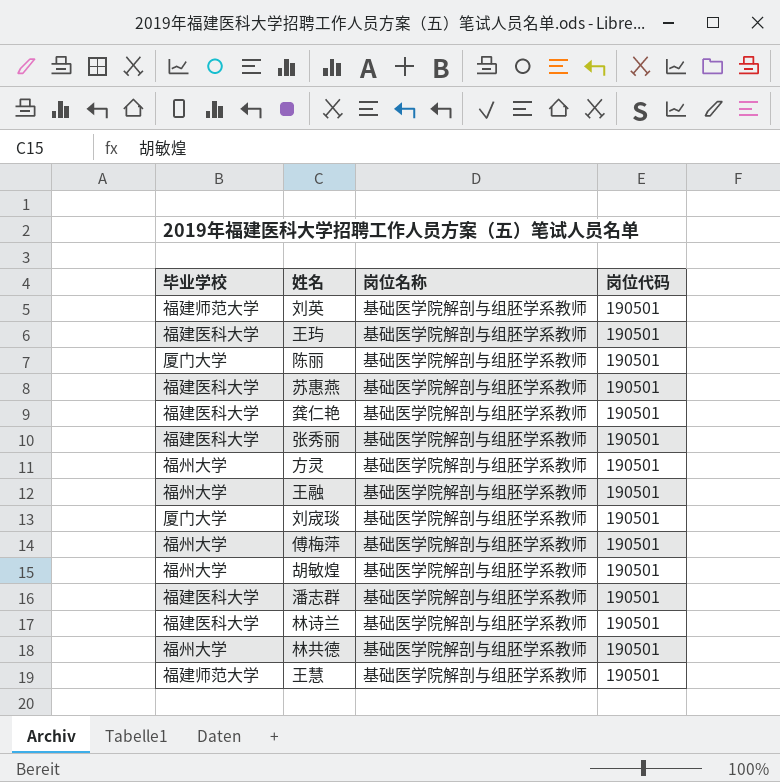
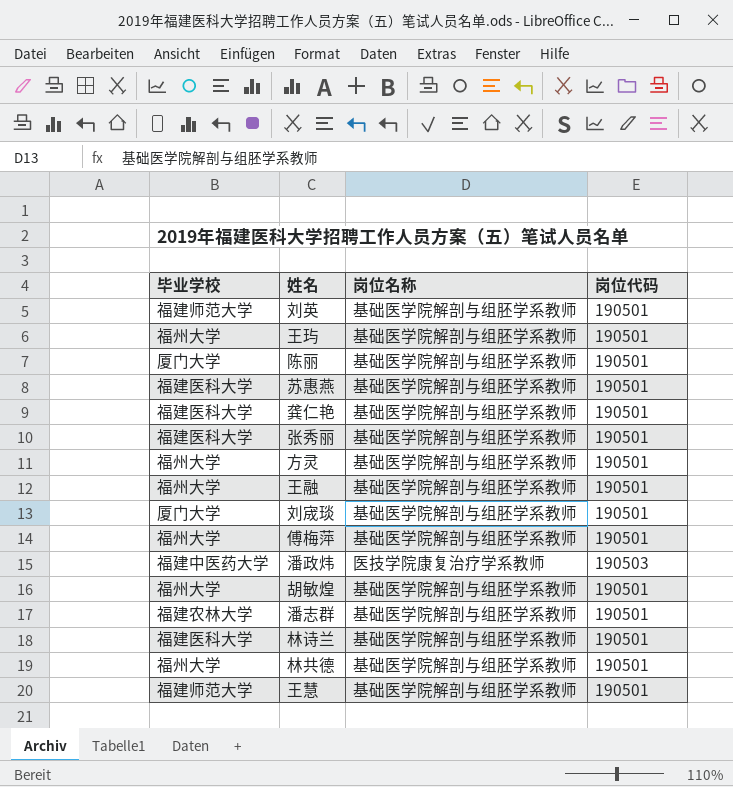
王玙 | 毕业学校: 福建医科大学 -> 福州大学
row 潘政炜: none -> 福建中医药大学 | 医技学院康复治疗学系教师 | 190503
潘志群 | 毕业学校: 福建医科大学 -> 福建农林大学

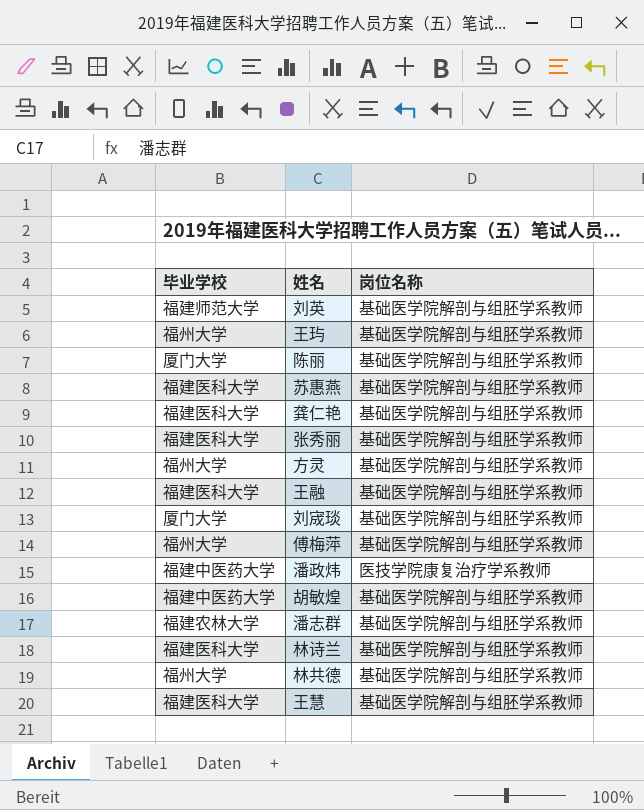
column 岗位代码 | position: 4 -> none
王融 | 毕业学校: 福州大学 -> 福建医科大学
胡敏煌 | 毕业学校: 福州大学 -> 福建中医药大学
王慧 | 毕业学校: 福建师范大学 -> 福建医科大学

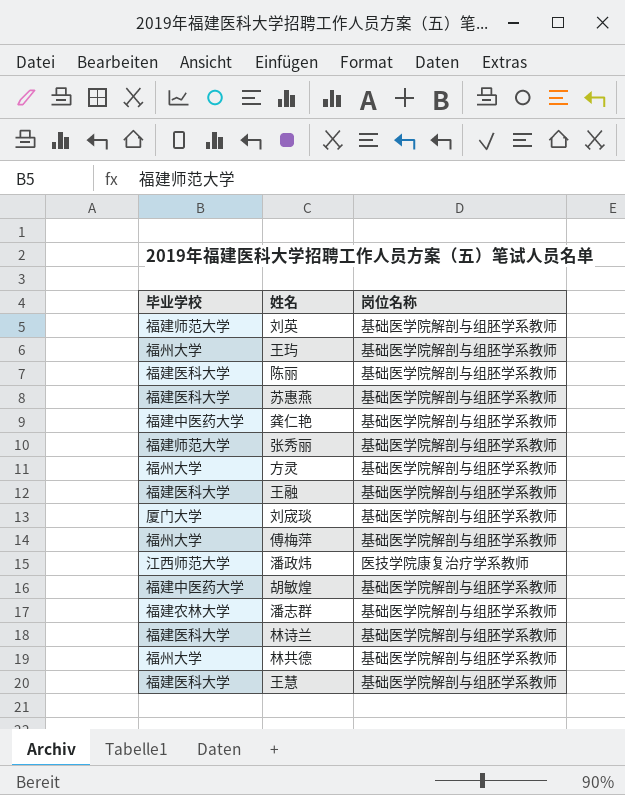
陈丽 | 毕业学校: 厦门大学 -> 福建医科大学
龚仁艳 | 毕业学校: 福建医科大学 -> 福建中医药大学
张秀丽 | 毕业学校: 福建医科大学 -> 福建师范大学
潘政炜 | 毕业学校: 福建中医药大学 -> 江西师范大学

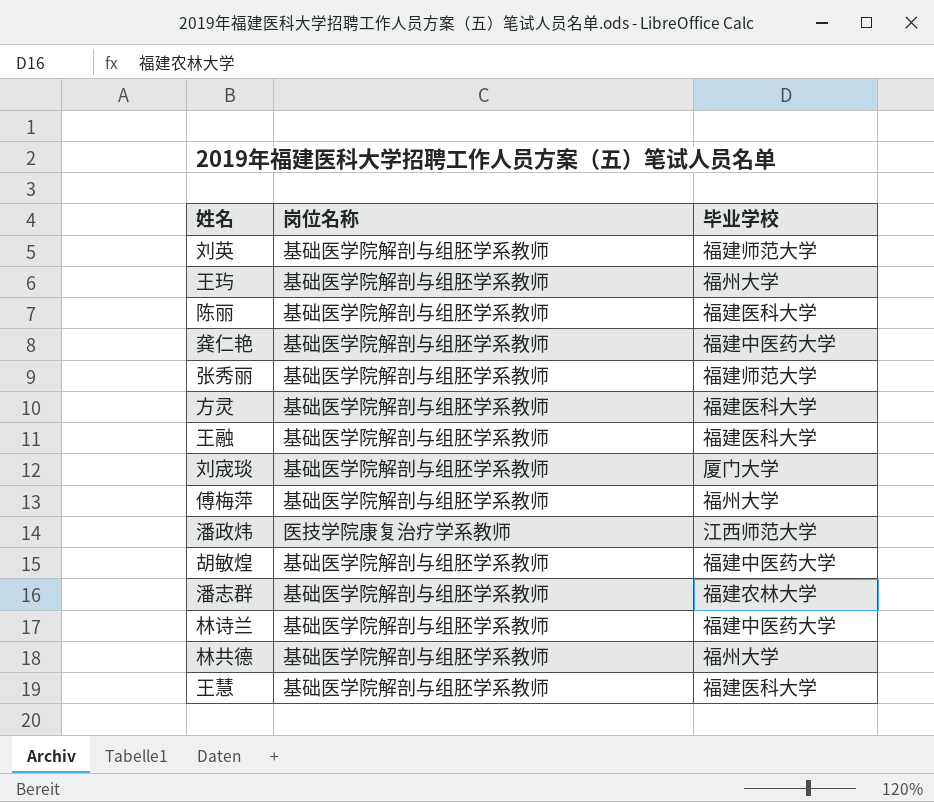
column 毕业学校 | position: 1 -> 3
row 苏惠燕: 福建医科大学 | 基础医学院解剖与组胚学系教师 -> none
方灵 | 毕业学校: 福州大学 -> 福建医科大学
林诗兰 | 毕业学校: 福建医科大学 -> 福建中医药大学

